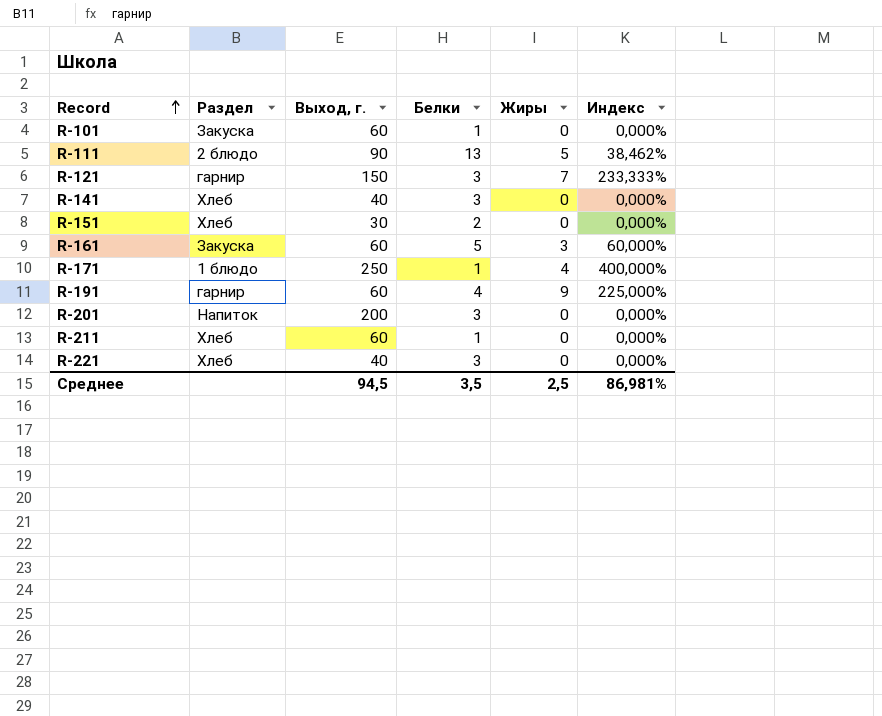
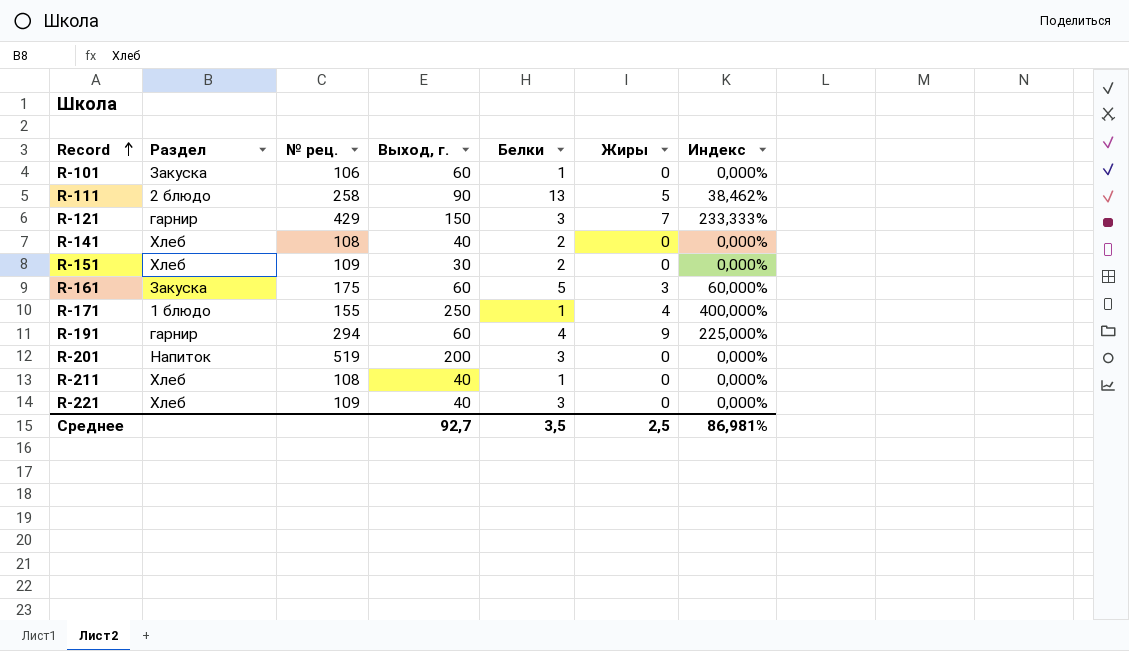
column № рец. | position: none -> 3
R-141 | Белки: 3 -> 2
R-211 | Выход, г.: 60 -> 40
Среднее | Выход, г.: 94,5 -> 92,7

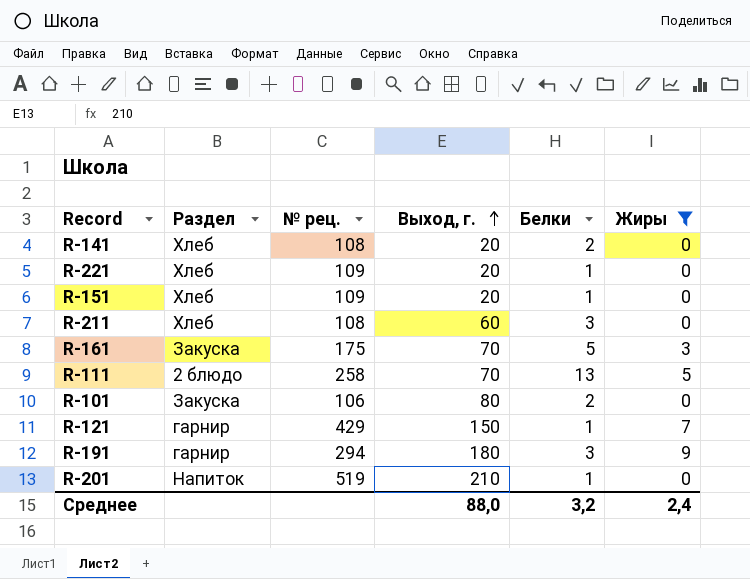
filter: none -> Жиры != 4
row order: Record ascending -> Выход, г. ascending
column Индекс | formula: [Жиры] / [Белки] -> none
R-141 | Выход, г.: 40 -> 20
R-221 | Выход, г.: 40 -> 20
R-221 | Белки: 3 -> 1
R-151 | Выход, г.: 30 -> 20
R-151 | Белки: 2 -> 1
R-211 | Выход, г.: 40 -> 60
R-211 | Белки: 1 -> 3
R-161 | Выход, г.: 60 -> 70
R-111 | Выход, г.: 90 -> 70
R-101 | Выход, г.: 60 -> 80
R-101 | Белки: 1 -> 2
R-121 | Белки: 3 -> 1
R-191 | Выход, г.: 60 -> 180
R-191 | Белки: 4 -> 3
R-201 | Выход, г.: 200 -> 210
R-201 | Белки: 3 -> 1
Среднее | Выход, г.: 92,7 -> 88,0
Среднее | Белки: 3,5 -> 3,2
Среднее | Жиры: 2,5 -> 2,4

